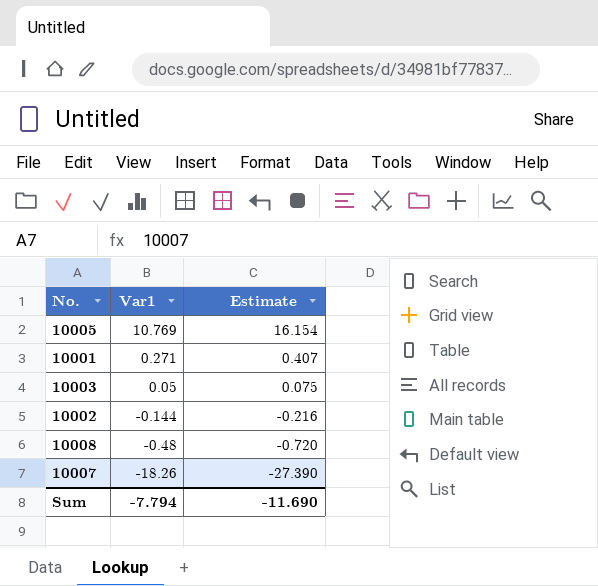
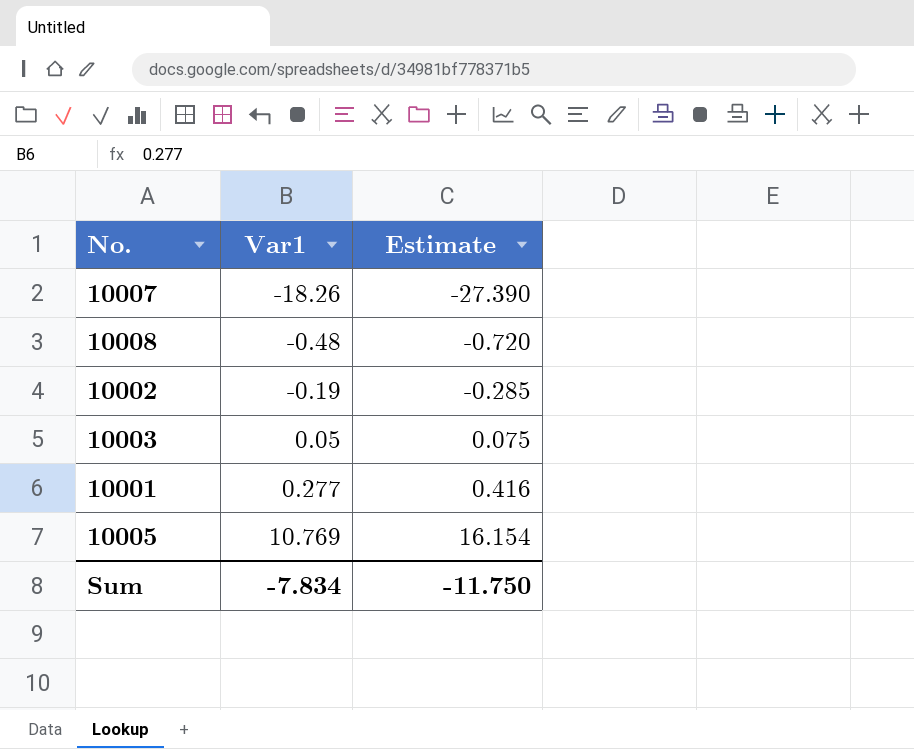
row order: Var1 descending -> Var1 ascending
10002 | Var1: -0.144 -> -0.19
10002 | Estimate: -0.216 -> -0.285
10001 | Var1: 0.271 -> 0.277
10001 | Estimate: 0.407 -> 0.416
Sum | Var1: -7.794 -> -7.834
Sum | Estimate: -11.690 -> -11.750

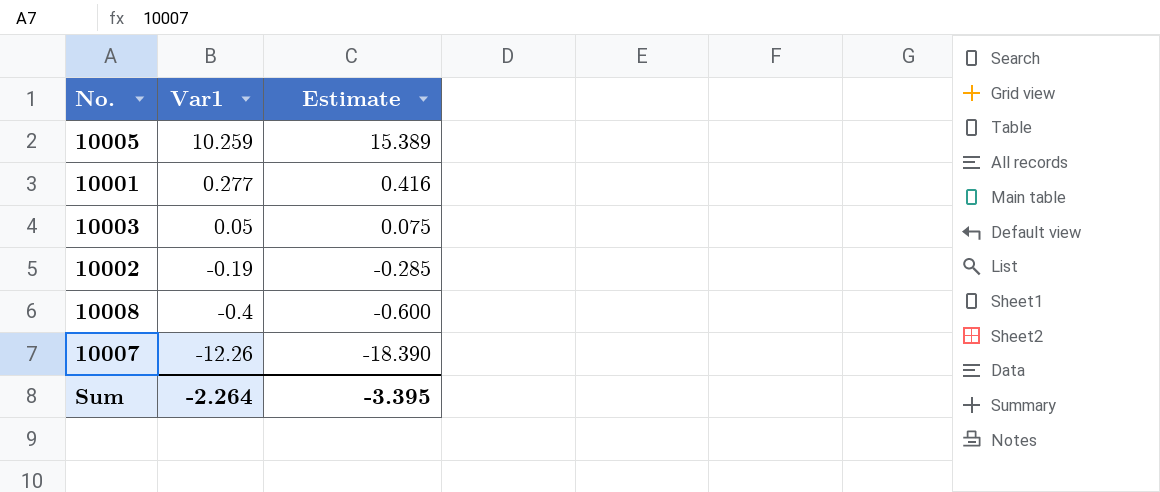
row order: Var1 ascending -> Var1 descending
10005 | Var1: 10.769 -> 10.259
10005 | Estimate: 16.154 -> 15.389
10008 | Var1: -0.48 -> -0.4
10008 | Estimate: -0.720 -> -0.600
10007 | Var1: -18.26 -> -12.26
10007 | Estimate: -27.390 -> -18.390
Sum | Var1: -7.834 -> -2.264
Sum | Estimate: -11.750 -> -3.395

